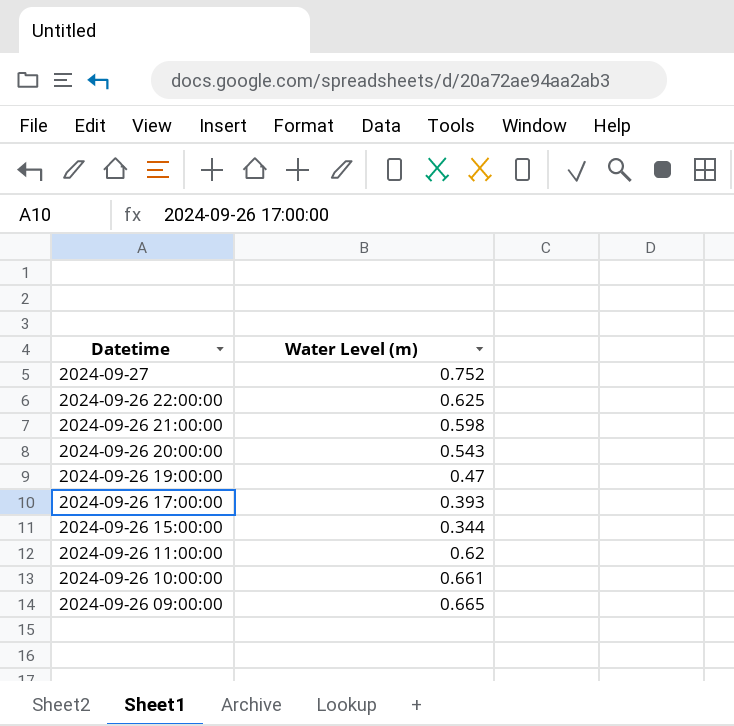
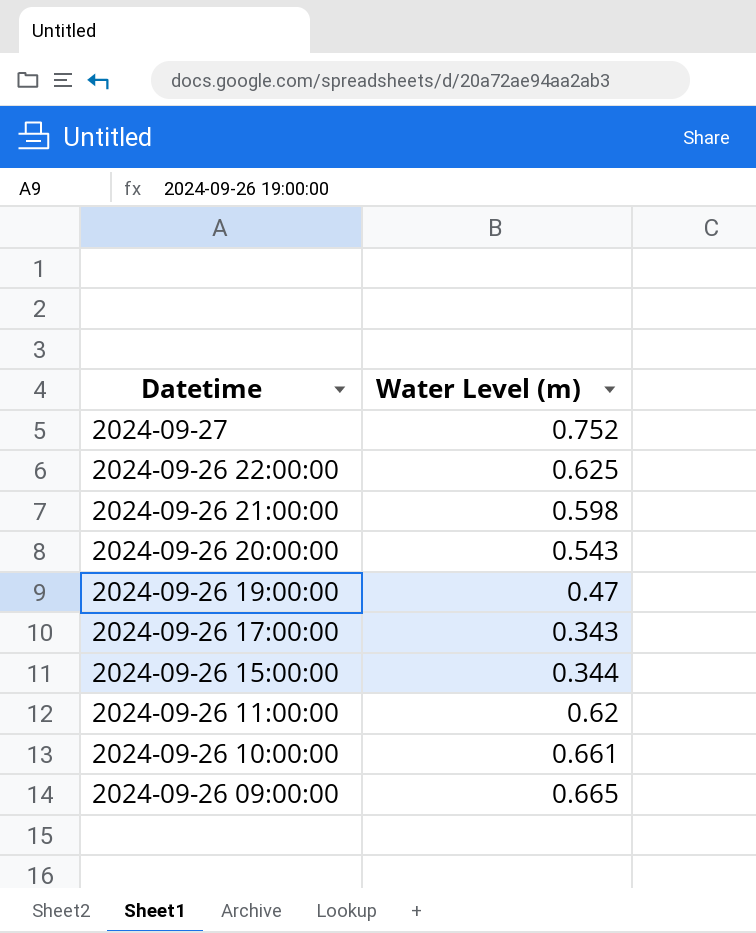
2024-09-26 17:00:00 | Water Level (m): 0.393 -> 0.343

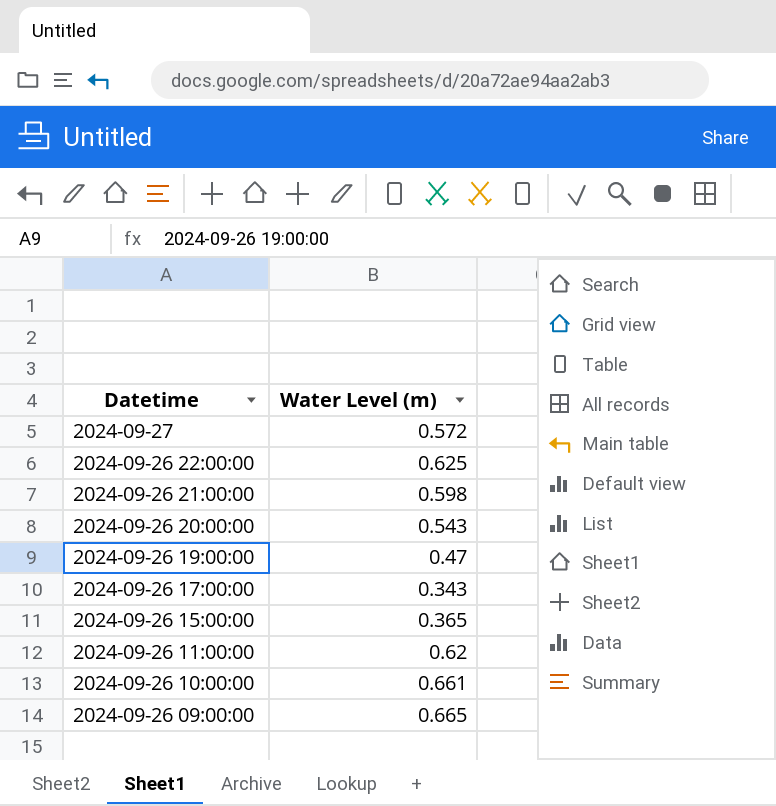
2024-09-27 | Water Level (m): 0.752 -> 0.572
2024-09-26 15:00:00 | Water Level (m): 0.344 -> 0.365

